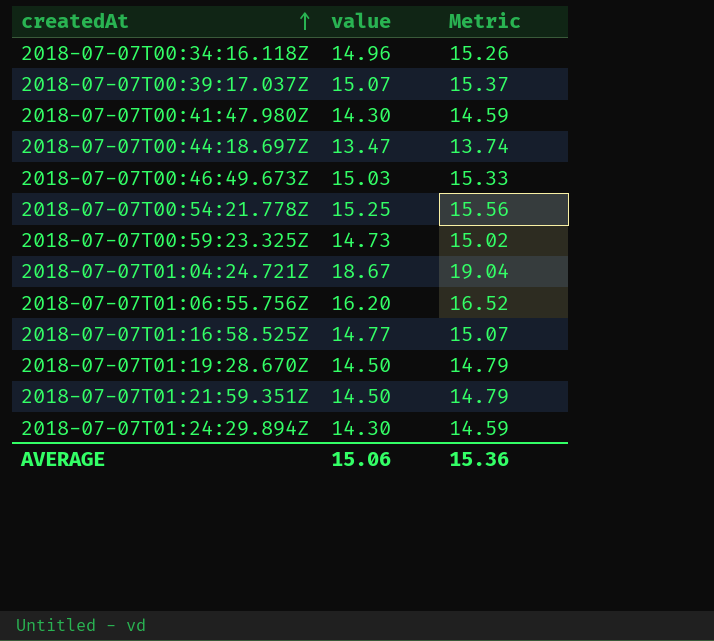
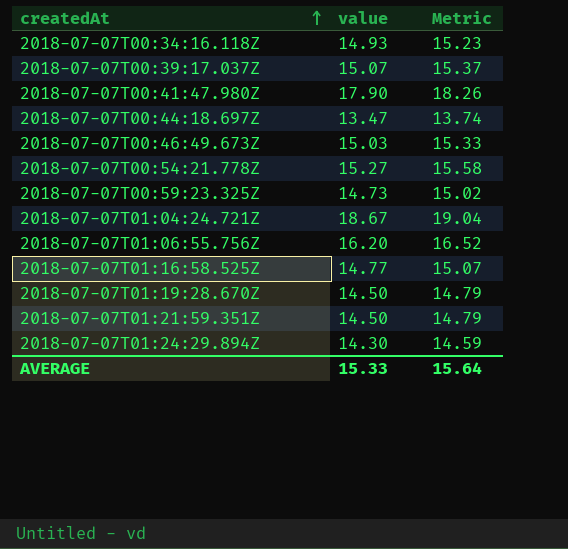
2018-07-07T00:34:16.118Z | value: 14.96 -> 14.93
2018-07-07T00:34:16.118Z | Metric: 15.26 -> 15.23
2018-07-07T00:41:47.980Z | value: 14.30 -> 17.90
2018-07-07T00:41:47.980Z | Metric: 14.59 -> 18.26
2018-07-07T00:54:21.778Z | value: 15.25 -> 15.27
2018-07-07T00:54:21.778Z | Metric: 15.56 -> 15.58
AVERAGE | value: 15.06 -> 15.33
AVERAGE | Metric: 15.36 -> 15.64

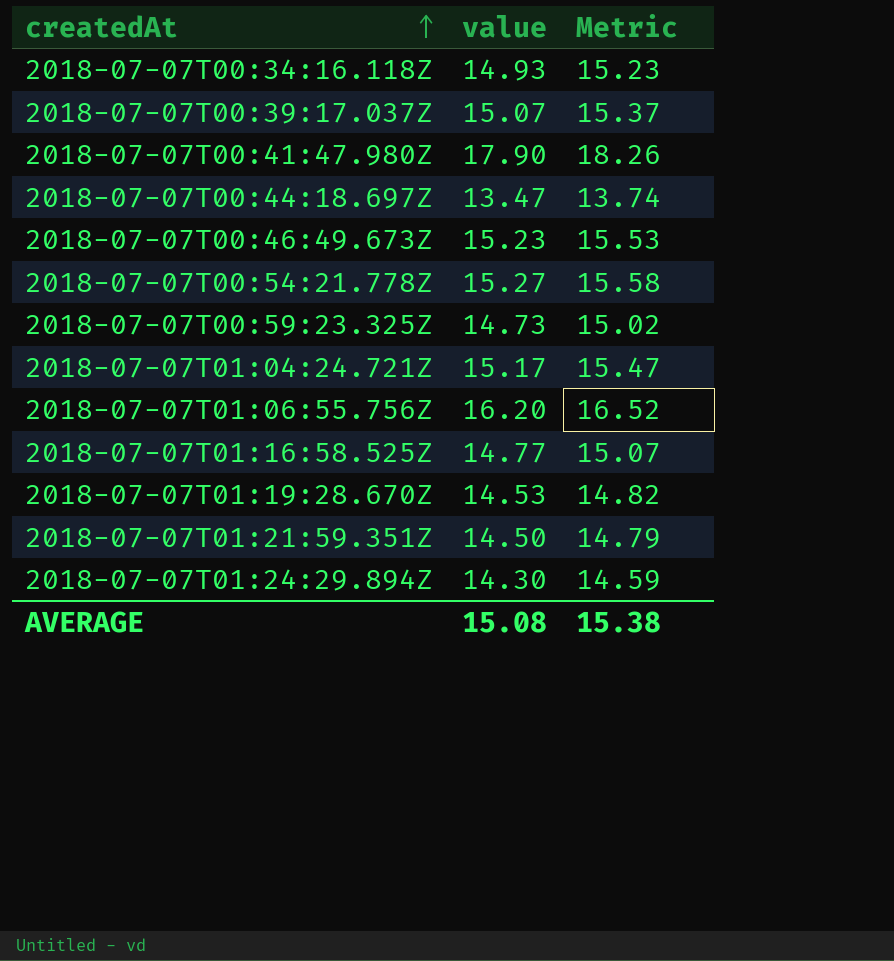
2018-07-07T00:46:49.673Z | value: 15.03 -> 15.23
2018-07-07T00:46:49.673Z | Metric: 15.33 -> 15.53
2018-07-07T01:04:24.721Z | value: 18.67 -> 15.17
2018-07-07T01:04:24.721Z | Metric: 19.04 -> 15.47
2018-07-07T01:19:28.670Z | value: 14.50 -> 14.53
2018-07-07T01:19:28.670Z | Metric: 14.79 -> 14.82
AVERAGE | value: 15.33 -> 15.08
AVERAGE | Metric: 15.64 -> 15.38

